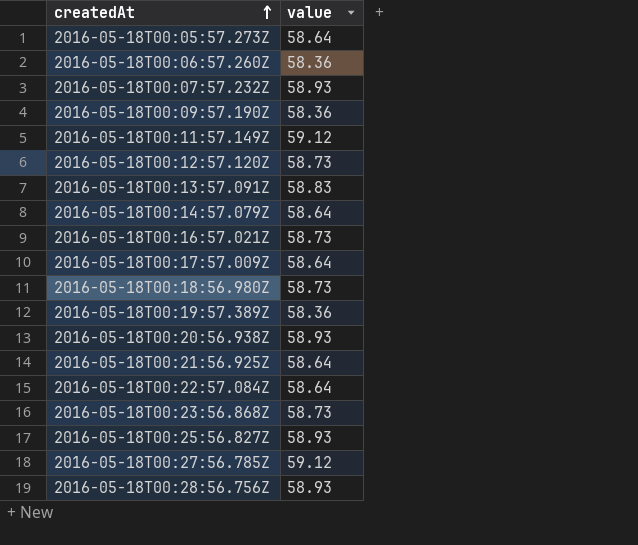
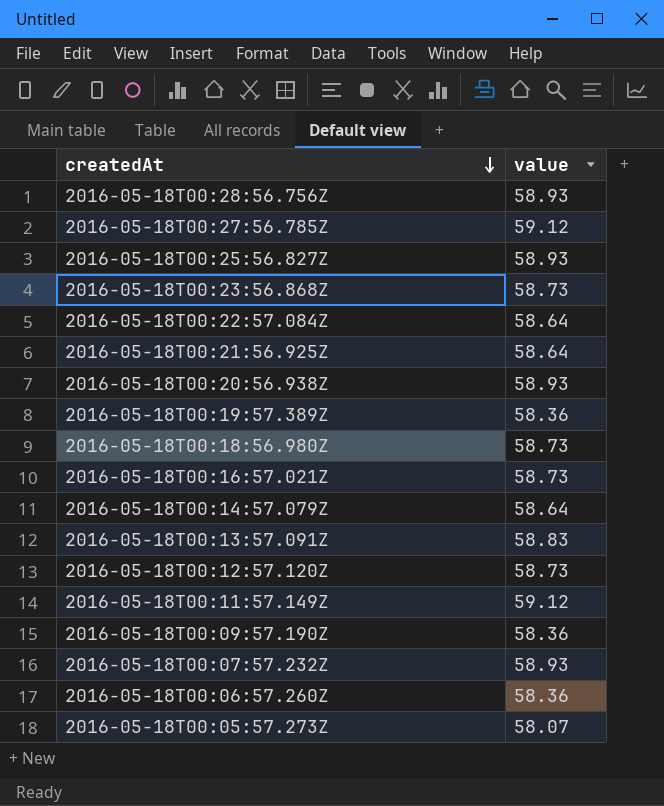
row order: createdAt ascending -> createdAt descending
row 2016-05-18T00:17:57.009Z: 58.64 -> none
2016-05-18T00:05:57.273Z | value: 58.64 -> 58.07

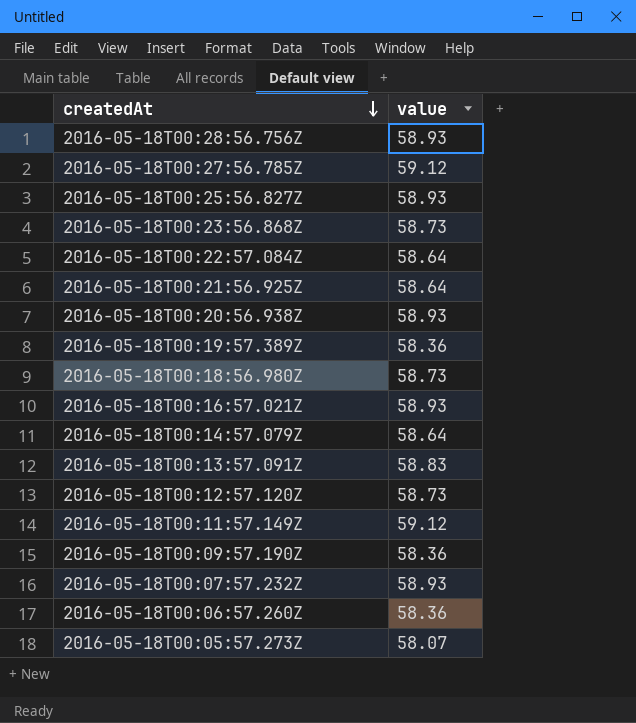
2016-05-18T00:16:57.021Z | value: 58.73 -> 58.93

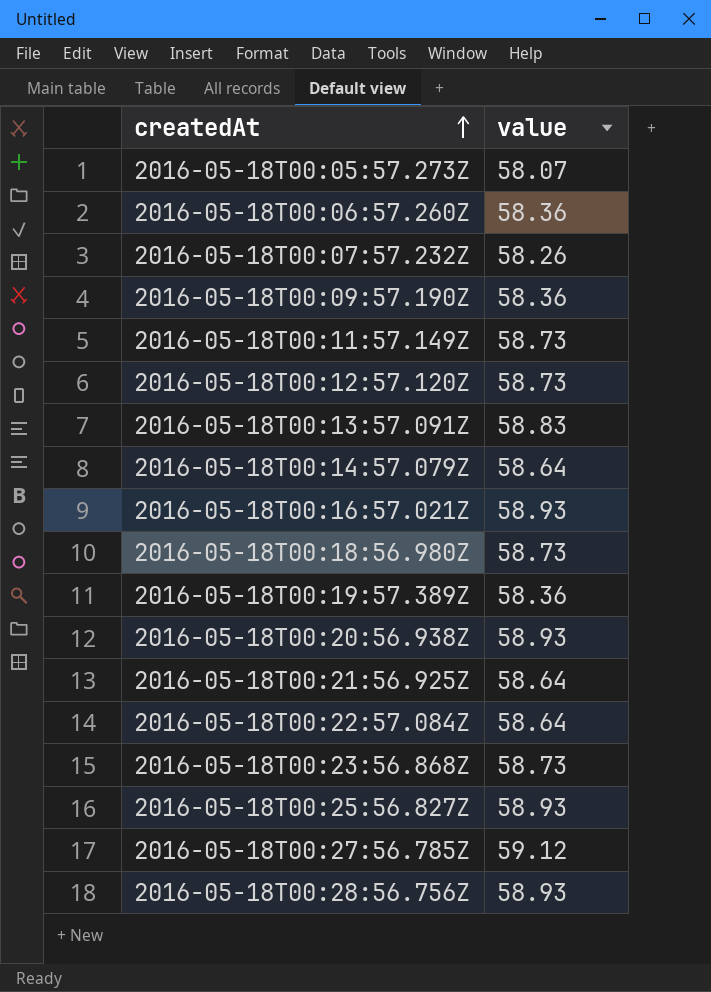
row order: createdAt descending -> createdAt ascending
2016-05-18T00:07:57.232Z | value: 58.93 -> 58.26
2016-05-18T00:11:57.149Z | value: 59.12 -> 58.73

